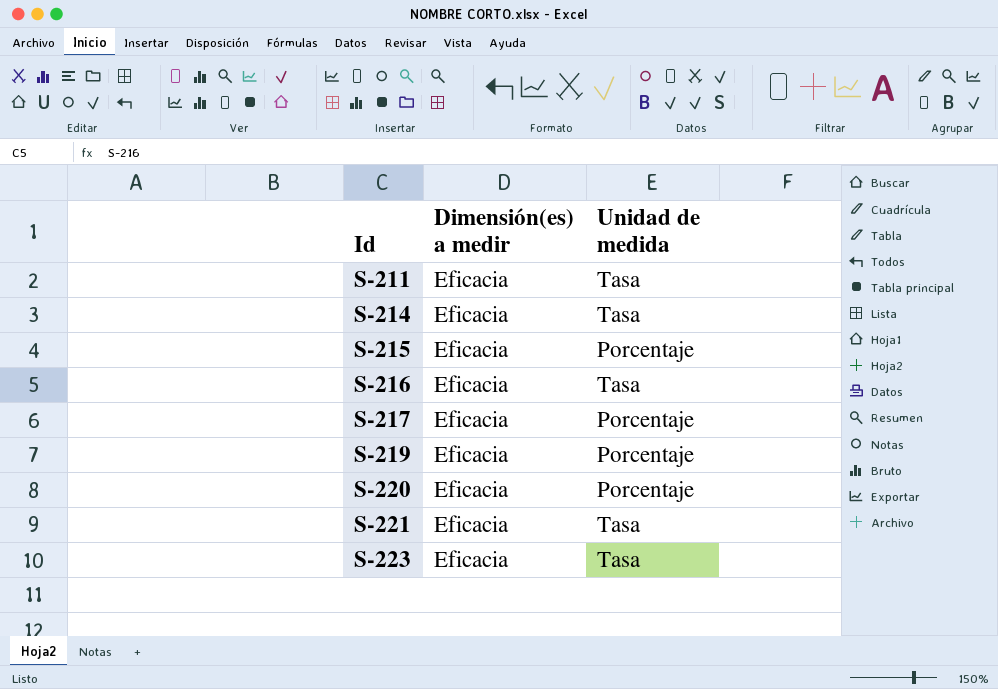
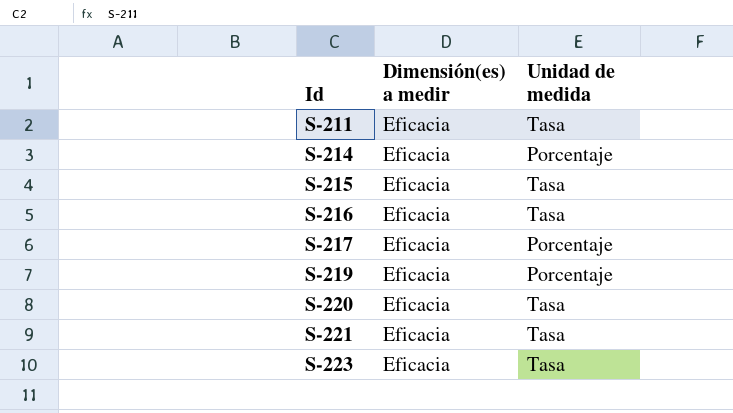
S-214 | Unidad de medida: Tasa -> Porcentaje
S-215 | Unidad de medida: Porcentaje -> Tasa
S-220 | Unidad de medida: Porcentaje -> Tasa

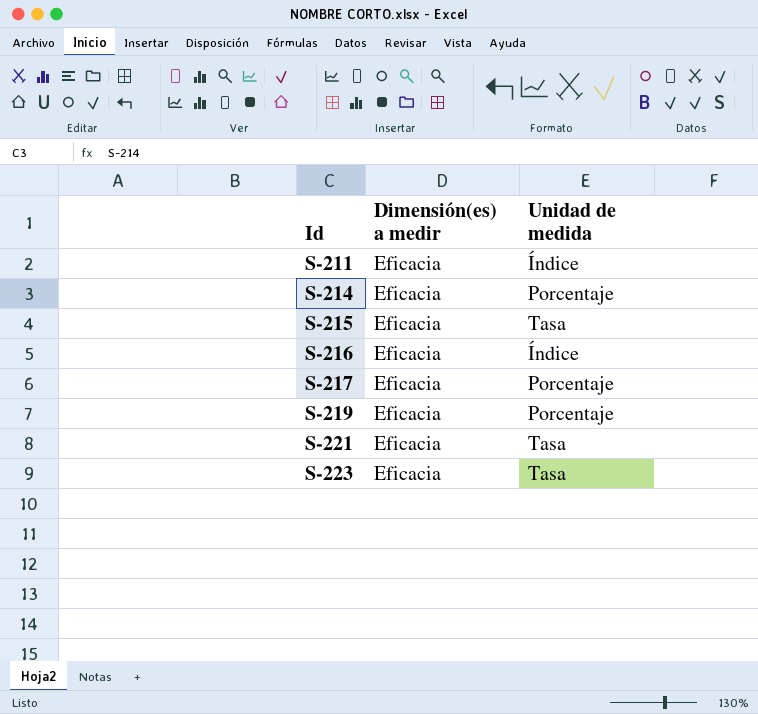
row S-220: Eficacia | Tasa -> none
S-211 | Unidad de medida: Tasa -> Índice
S-216 | Unidad de medida: Tasa -> Índice

